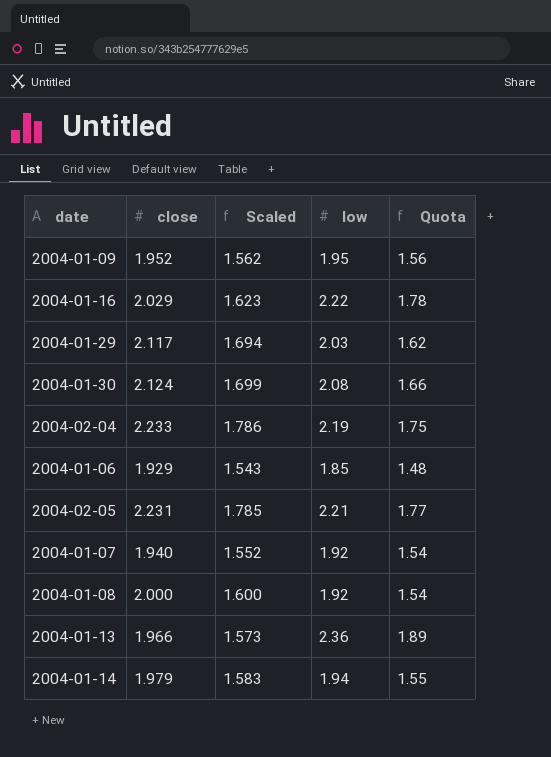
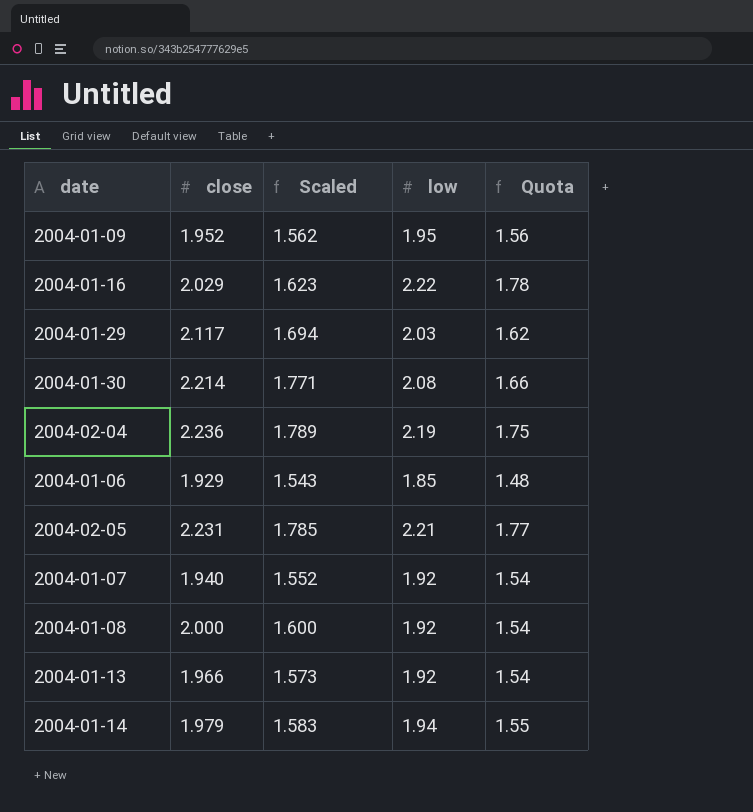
2004-01-30 | close: 2.124 -> 2.214
2004-01-30 | Scaled: 1.699 -> 1.771
2004-02-04 | close: 2.233 -> 2.236
2004-02-04 | Scaled: 1.786 -> 1.789
2004-01-13 | low: 2.36 -> 1.92
2004-01-13 | Quota: 1.89 -> 1.54

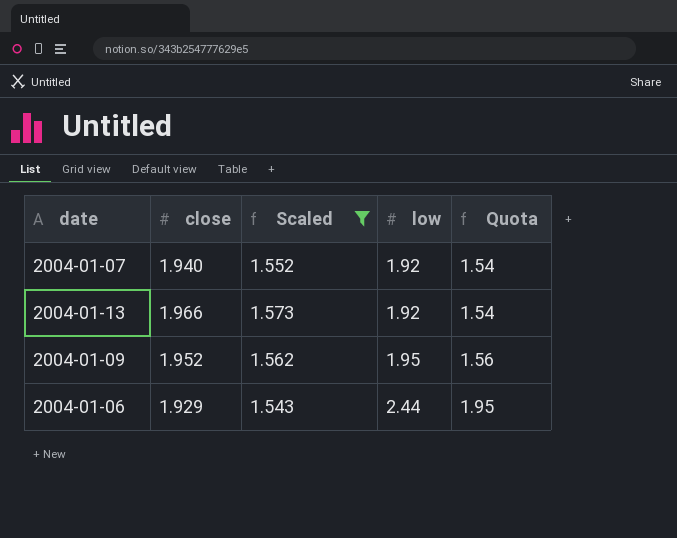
filter: none -> Scaled <= 1.573
row order: none -> low ascending
2004-01-06 | low: 1.85 -> 2.44
2004-01-06 | Quota: 1.48 -> 1.95

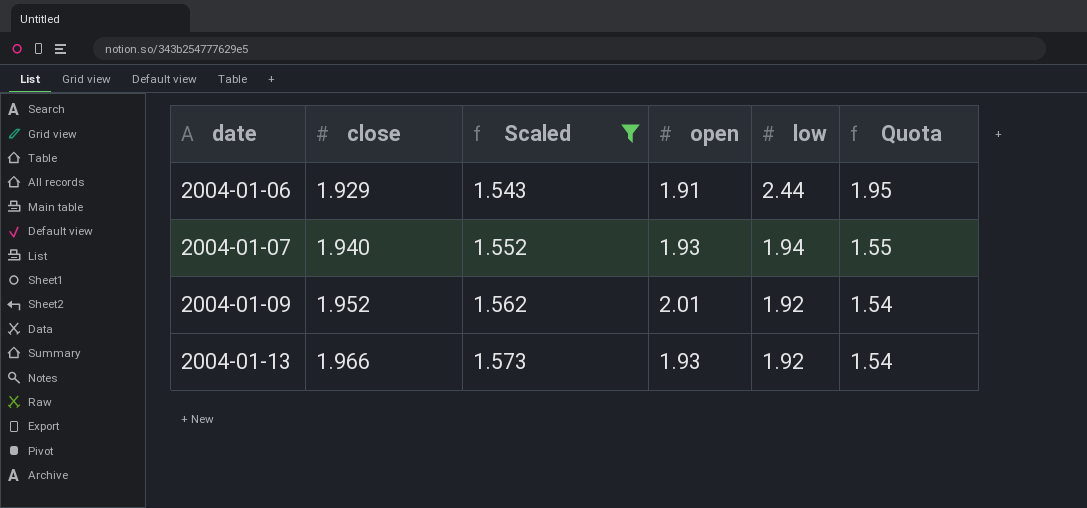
row order: low ascending -> date ascending
column open | position: none -> 4
2004-01-07 | low: 1.92 -> 1.94
2004-01-07 | Quota: 1.54 -> 1.55
2004-01-09 | low: 1.95 -> 1.92
2004-01-09 | Quota: 1.56 -> 1.54

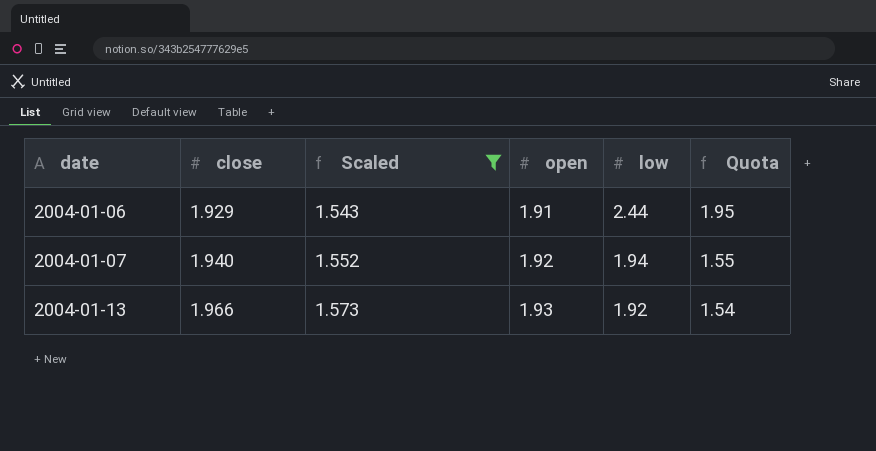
row 2004-01-09: 1.952 | 1.562 | 2.01 | 1.92 | 1.54 -> none
2004-01-07 | open: 1.93 -> 1.92

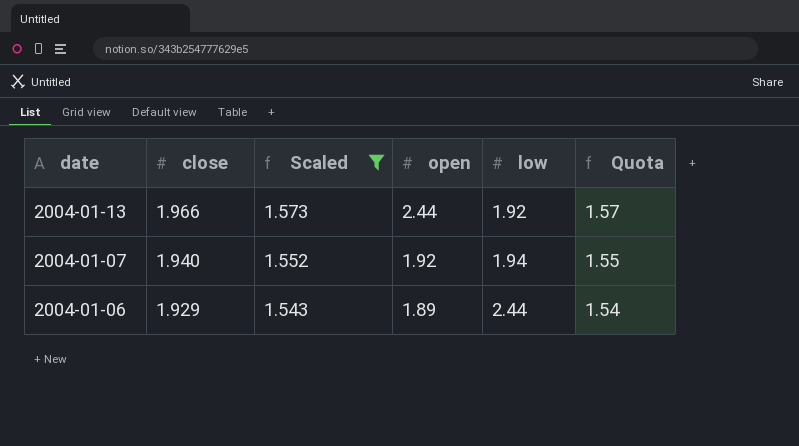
row order: date ascending -> date descending
column Quota | formula: [low] * 0.8 -> [close] * 0.8
2004-01-13 | open: 1.93 -> 2.44
2004-01-06 | open: 1.91 -> 1.89

